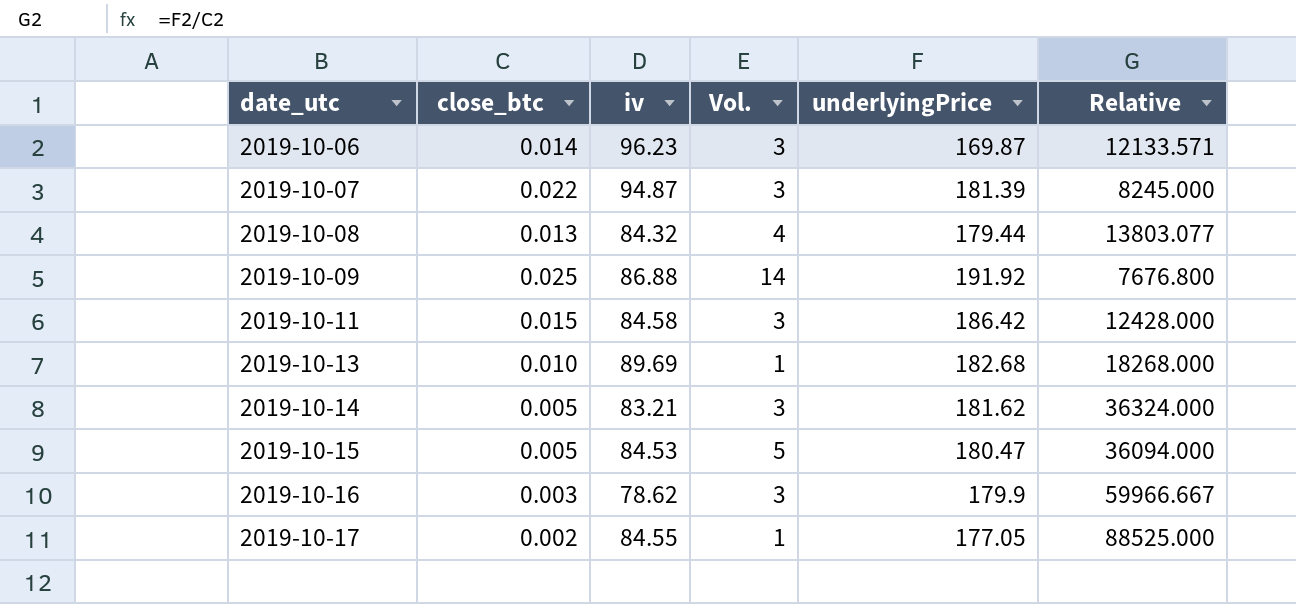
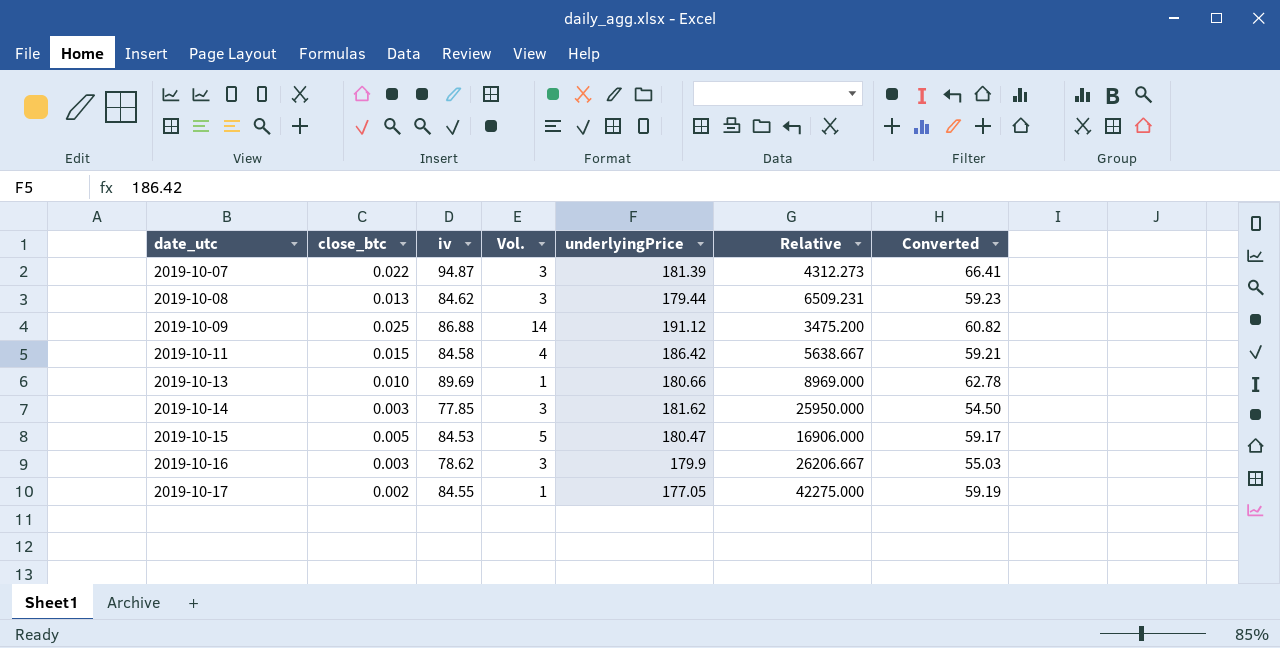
column Relative | formula: [underlyingPrice] / [close_btc] -> [iv] / [close_btc]
column Converted | formula: none -> [iv] * 0.7
row 2019-10-06: 0.014 | 96.23 | 3 | 169.87 | 12133.571 -> none
2019-10-08 | iv: 84.32 -> 84.62
2019-10-08 | Vol.: 4 -> 3
2019-10-09 | underlyingPrice: 191.92 -> 191.12
2019-10-11 | Vol.: 3 -> 4
2019-10-13 | underlyingPrice: 182.68 -> 180.66
2019-10-14 | close_btc: 0.005 -> 0.003
2019-10-14 | iv: 83.21 -> 77.85

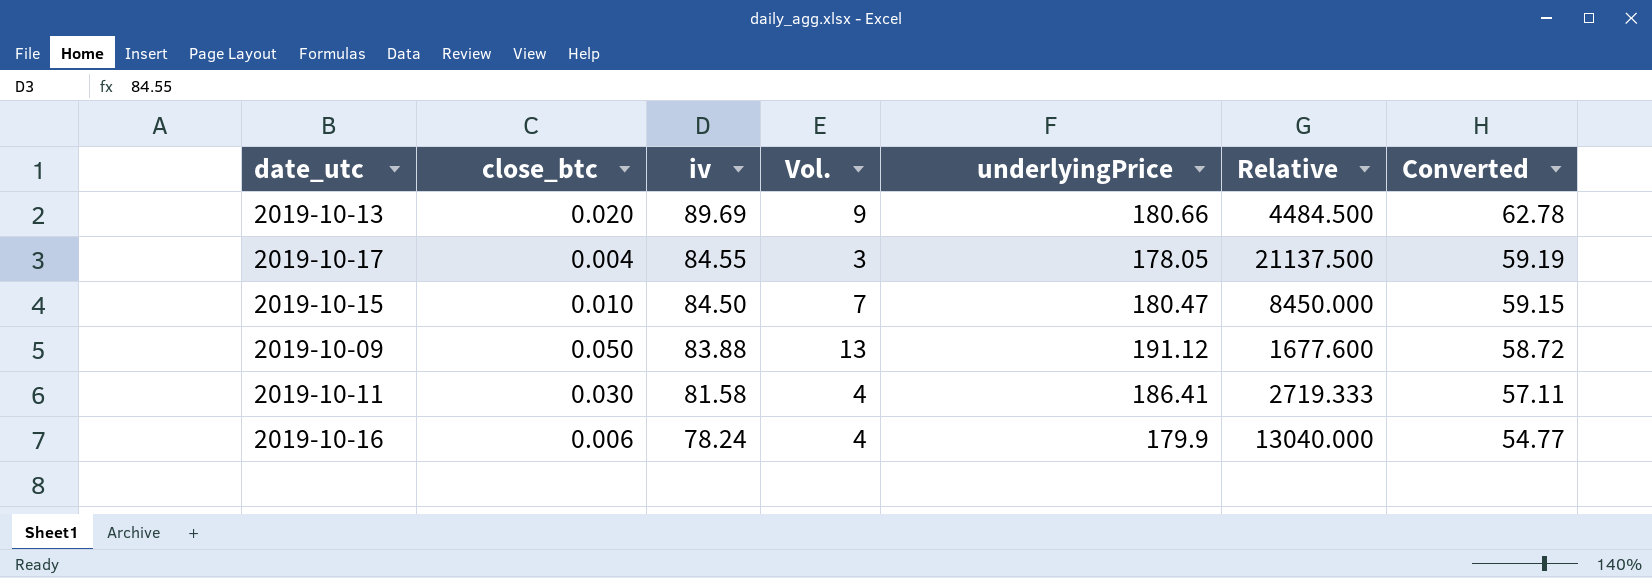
row order: date_utc ascending -> iv descending
row 2019-10-07: 0.022 | 94.87 | 3 | 181.39 | 4312.273 | 66.41 -> none
row 2019-10-08: 0.013 | 84.62 | 3 | 179.44 | 6509.231 | 59.23 -> none
row 2019-10-14: 0.003 | 77.85 | 3 | 181.62 | 25950.000 | 54.50 -> none
2019-10-13 | close_btc: 0.010 -> 0.020
2019-10-13 | Vol.: 1 -> 9
2019-10-13 | Relative: 8969.000 -> 4484.500
2019-10-17 | close_btc: 0.002 -> 0.004
2019-10-17 | Vol.: 1 -> 3
2019-10-17 | underlyingPrice: 177.05 -> 178.05
2019-10-17 | Relative: 42275.000 -> 21137.500
2019-10-15 | close_btc: 0.005 -> 0.010
2019-10-15 | iv: 84.53 -> 84.50
2019-10-15 | Vol.: 5 -> 7
2019-10-15 | Relative: 16906.000 -> 8450.000
2019-10-15 | Converted: 59.17 -> 59.15
2019-10-09 | close_btc: 0.025 -> 0.050
2019-10-09 | iv: 86.88 -> 83.88
2019-10-09 | Vol.: 14 -> 13
2019-10-09 | Relative: 3475.200 -> 1677.600
2019-10-09 | Converted: 60.82 -> 58.72
2019-10-11 | close_btc: 0.015 -> 0.030
2019-10-11 | iv: 84.58 -> 81.58
2019-10-11 | underlyingPrice: 186.42 -> 186.41
2019-10-11 | Relative: 5638.667 -> 2719.333
2019-10-11 | Converted: 59.21 -> 57.11
2019-10-16 | close_btc: 0.003 -> 0.006
2019-10-16 | iv: 78.62 -> 78.24
2019-10-16 | Vol.: 3 -> 4
2019-10-16 | Relative: 26206.667 -> 13040.000
2019-10-16 | Converted: 55.03 -> 54.77

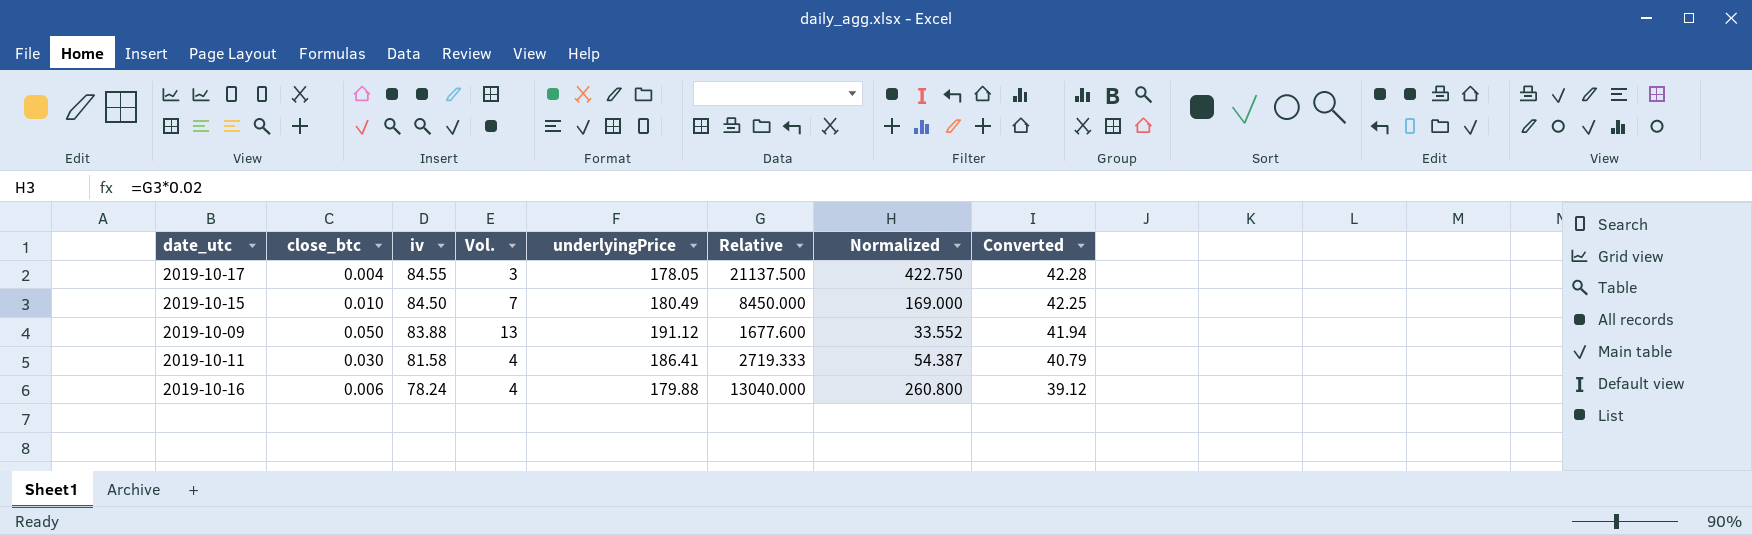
column Normalized | formula: none -> [Relative] * 0.02
column Converted | formula: [iv] * 0.7 -> [iv] * 0.5
row 2019-10-13: 0.020 | 89.69 | 9 | 180.66 | 4484.500 | 62.78 -> none
2019-10-15 | underlyingPrice: 180.47 -> 180.49
2019-10-16 | underlyingPrice: 179.9 -> 179.88

